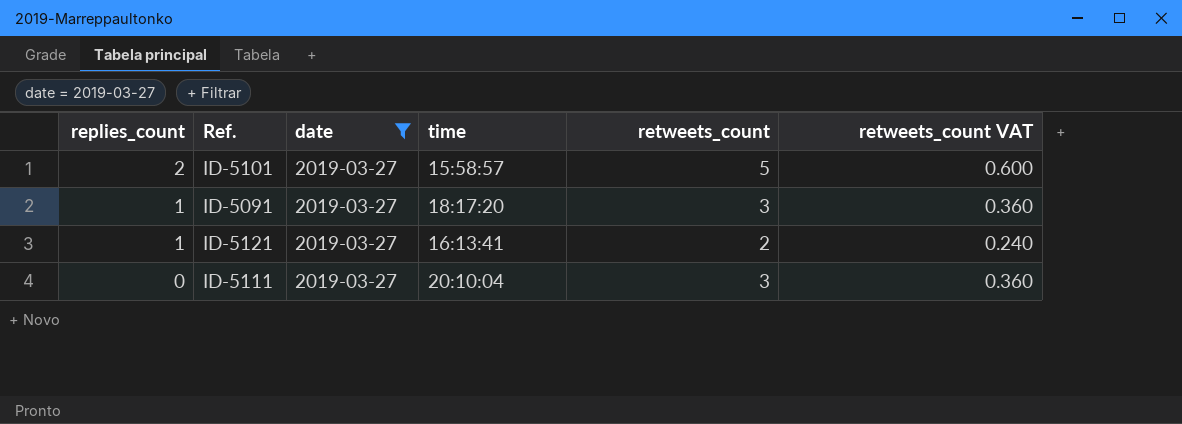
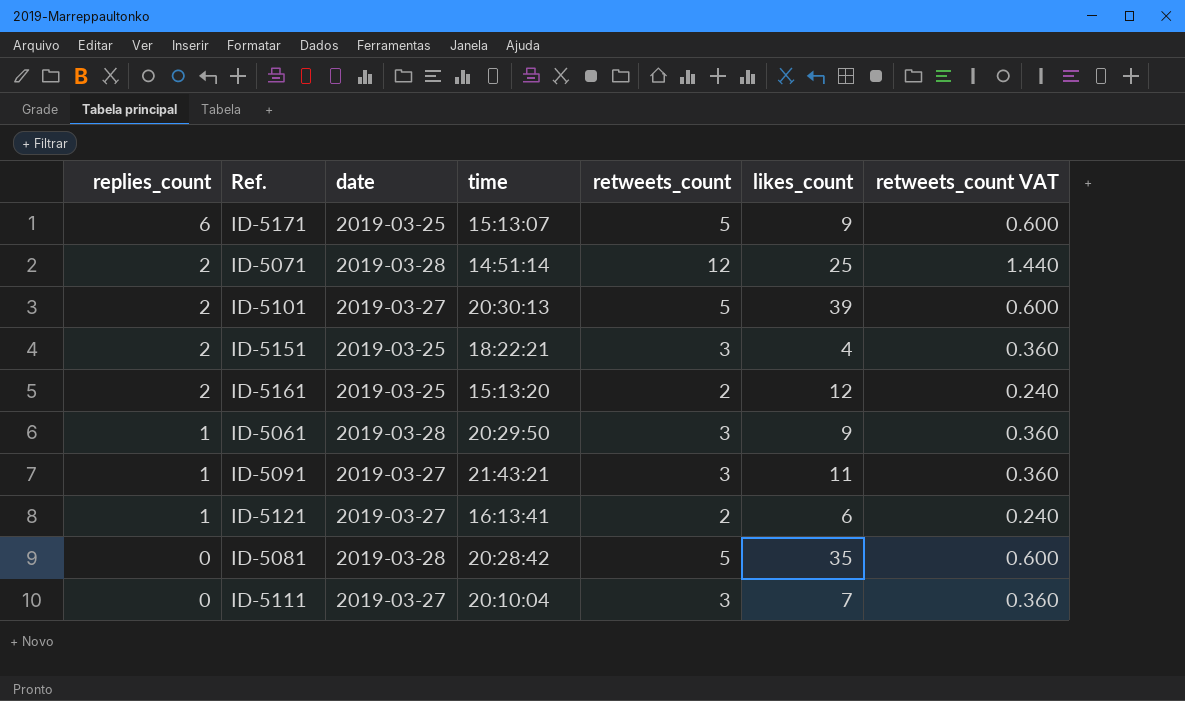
filter: date = 2019-03-27 -> none
column likes_count | position: none -> 6
ID-5101 | time: 15:58:57 -> 20:30:13
ID-5091 | time: 18:17:20 -> 21:43:21

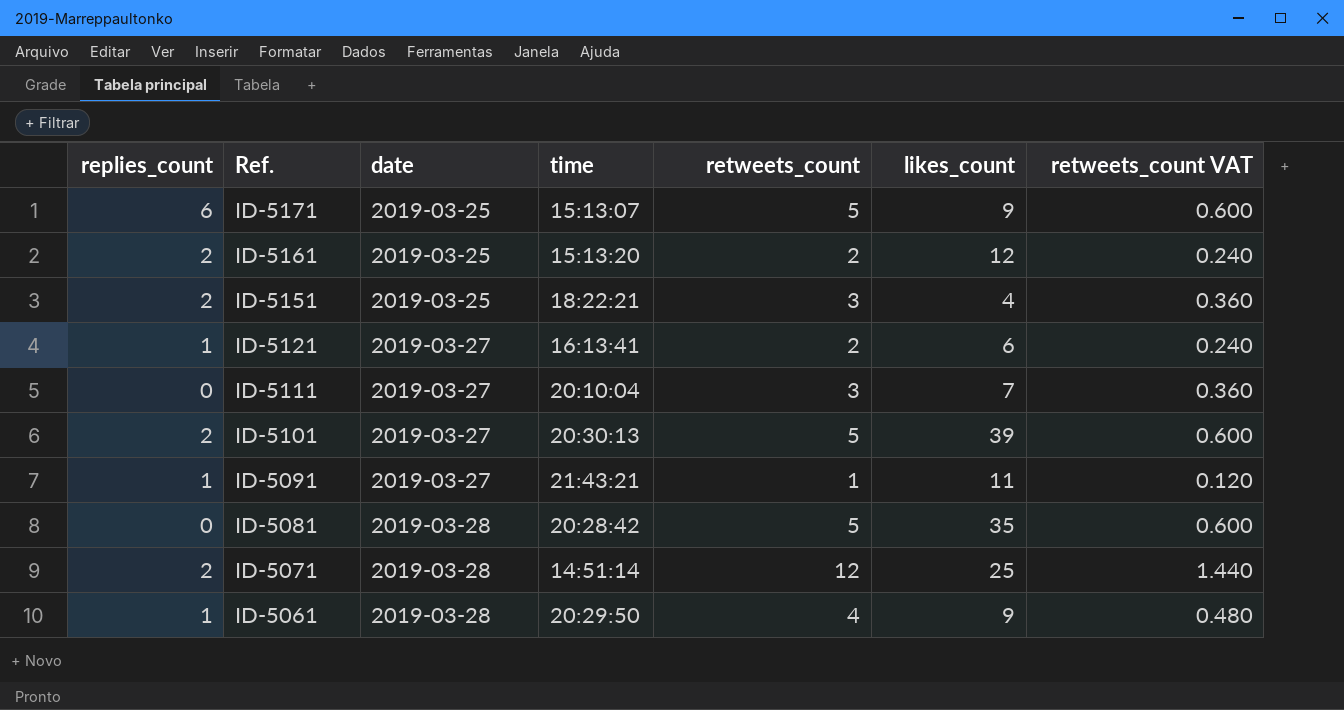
row order: replies_count descending -> Ref. descending
ID-5091 | retweets_count: 3 -> 1
ID-5091 | retweets_count VAT: 0.360 -> 0.120
ID-5061 | retweets_count: 3 -> 4
ID-5061 | retweets_count VAT: 0.360 -> 0.480

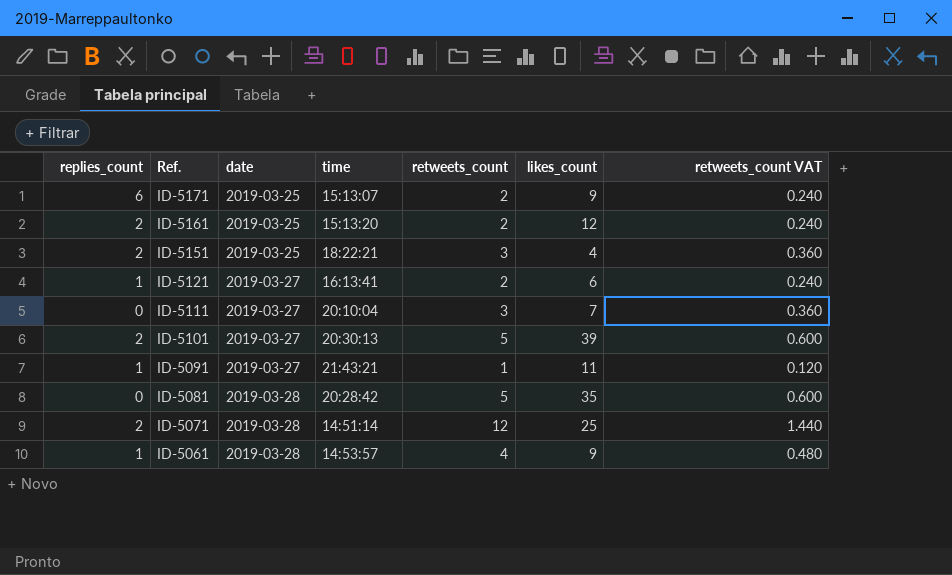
ID-5171 | retweets_count: 5 -> 2
ID-5171 | retweets_count VAT: 0.600 -> 0.240
ID-5061 | time: 20:29:50 -> 14:53:57

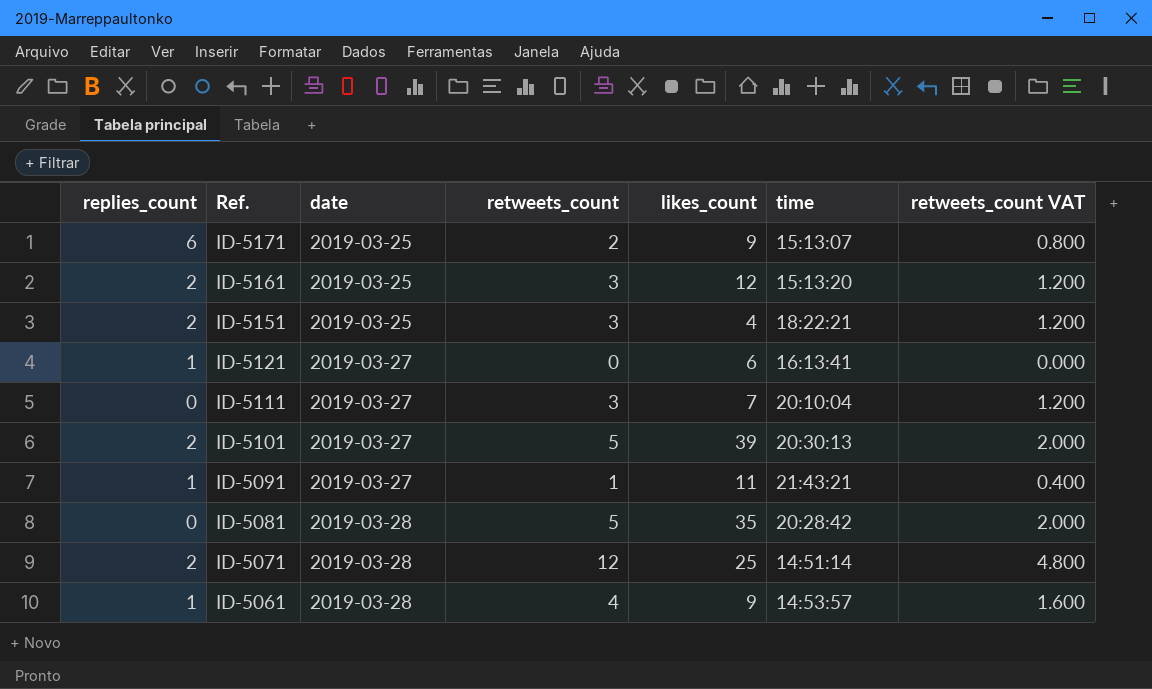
column time | position: 4 -> 6
column retweets_count VAT | formula: [retweets_count] * 0.12 -> [retweets_count] * 0.4
ID-5161 | retweets_count: 2 -> 3
ID-5121 | retweets_count: 2 -> 0

